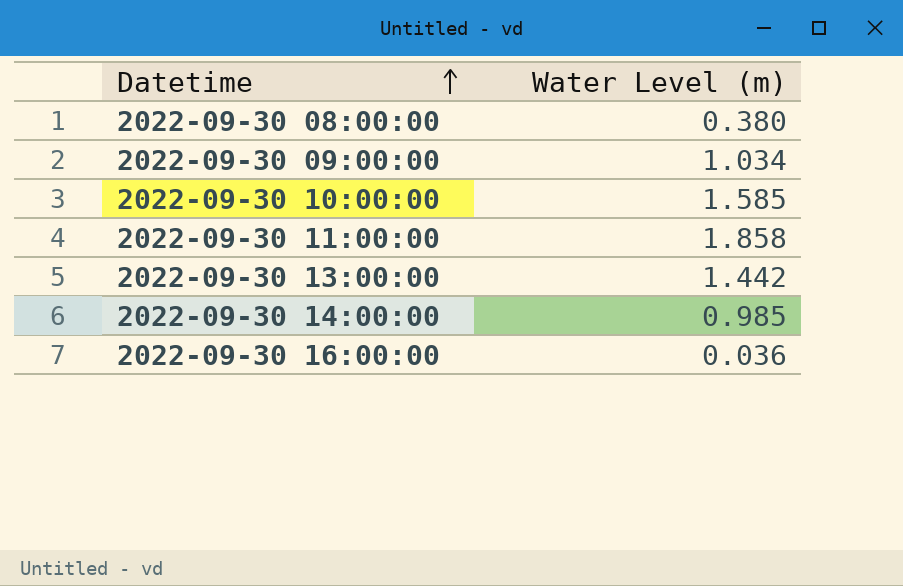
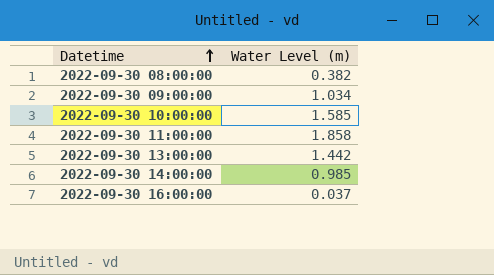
2022-09-30 08:00:00 | Water Level (m): 0.380 -> 0.382
2022-09-30 16:00:00 | Water Level (m): 0.036 -> 0.037

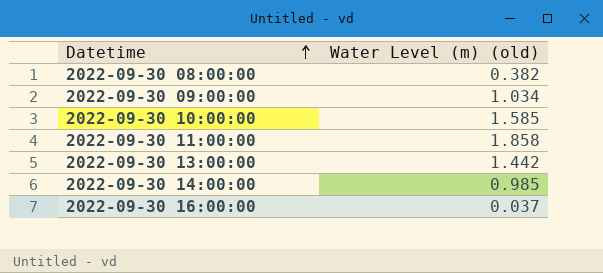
column name: Water Level (m) -> Water Level (m) (old)

